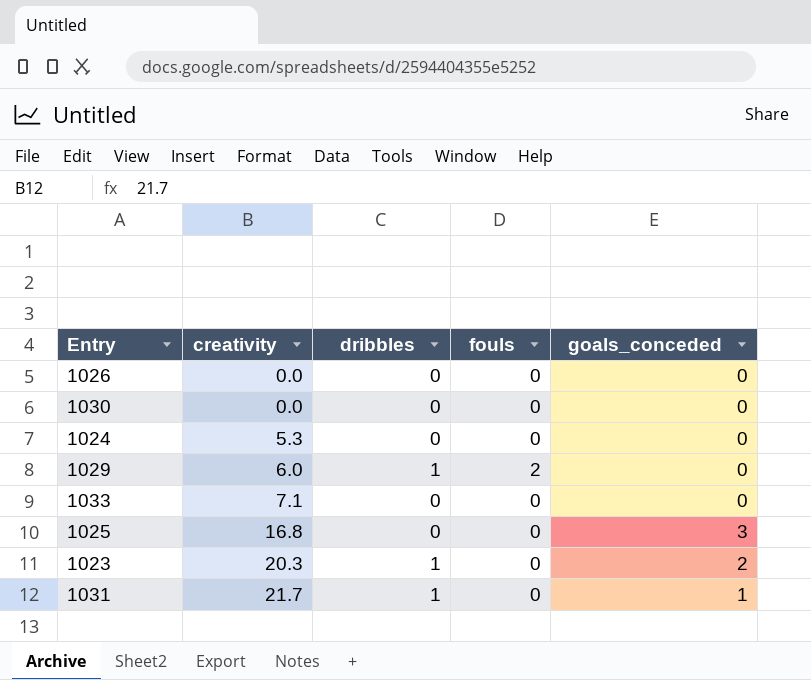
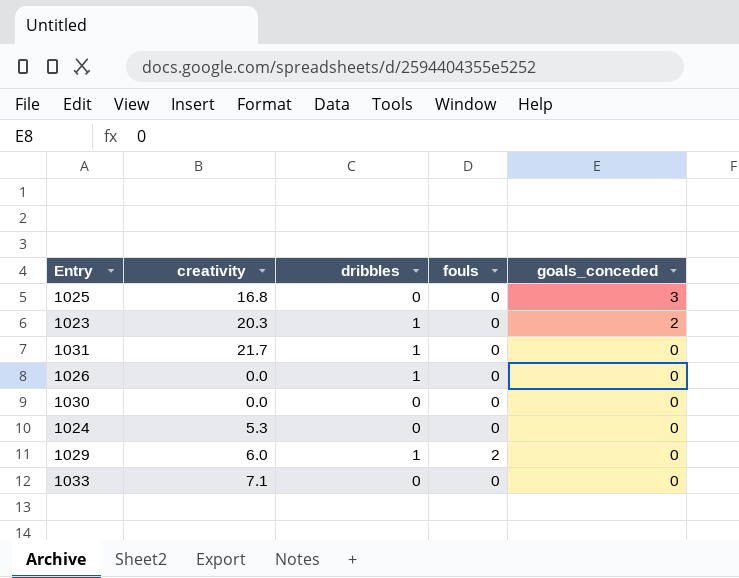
row order: creativity ascending -> goals_conceded descending
1031 | goals_conceded: 1 -> 0
1026 | dribbles: 0 -> 1

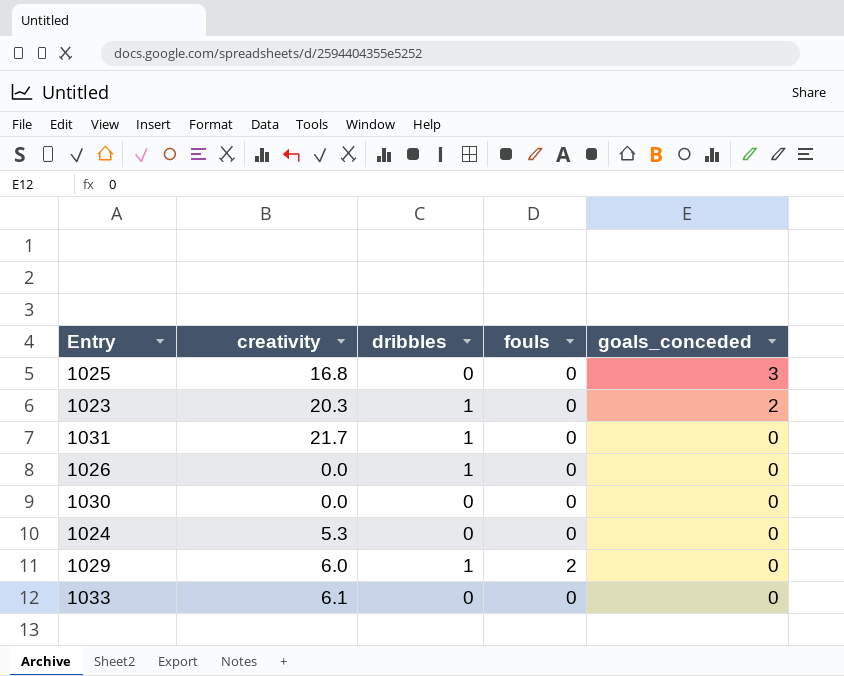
1033 | creativity: 7.1 -> 6.1

